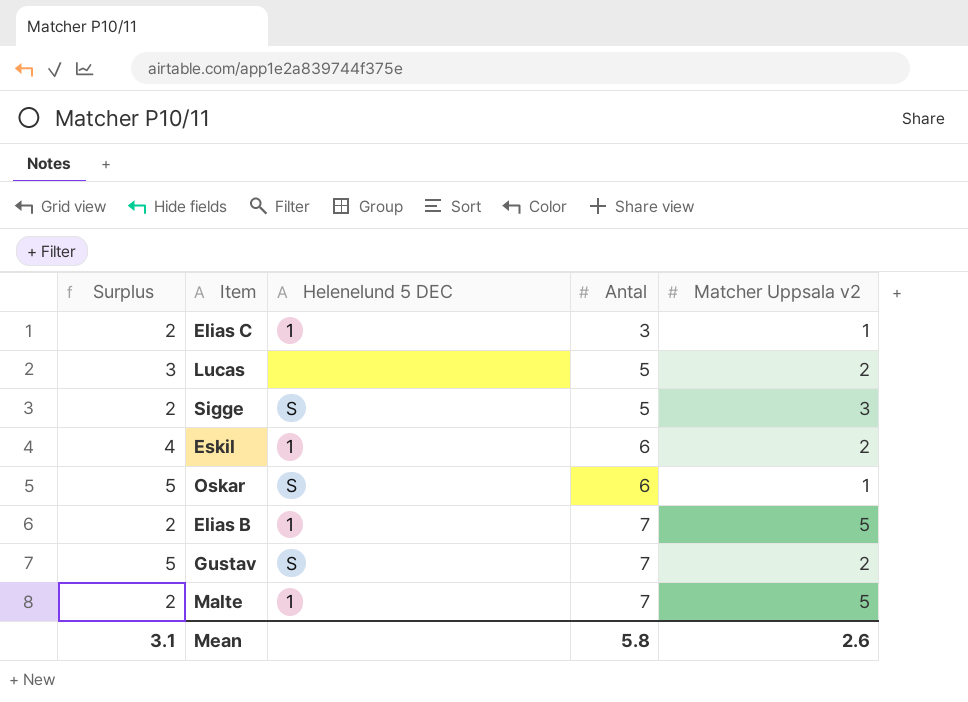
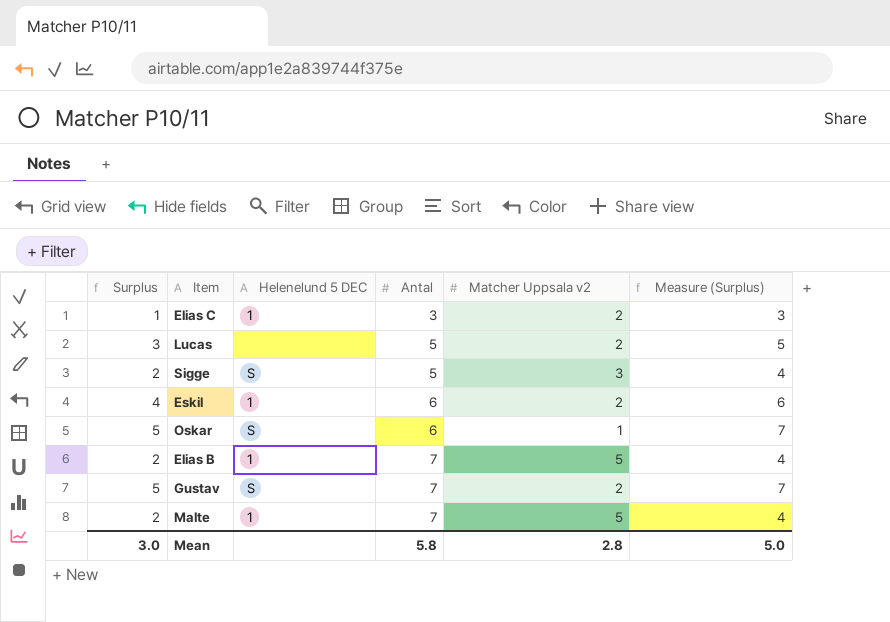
column Measure (Surplus) | formula: none -> [Surplus] + 2
Elias C | Surplus: 2 -> 1
Elias C | Matcher Uppsala v2: 1 -> 2
Mean | Surplus: 3.1 -> 3.0
Mean | Matcher Uppsala v2: 2.6 -> 2.8

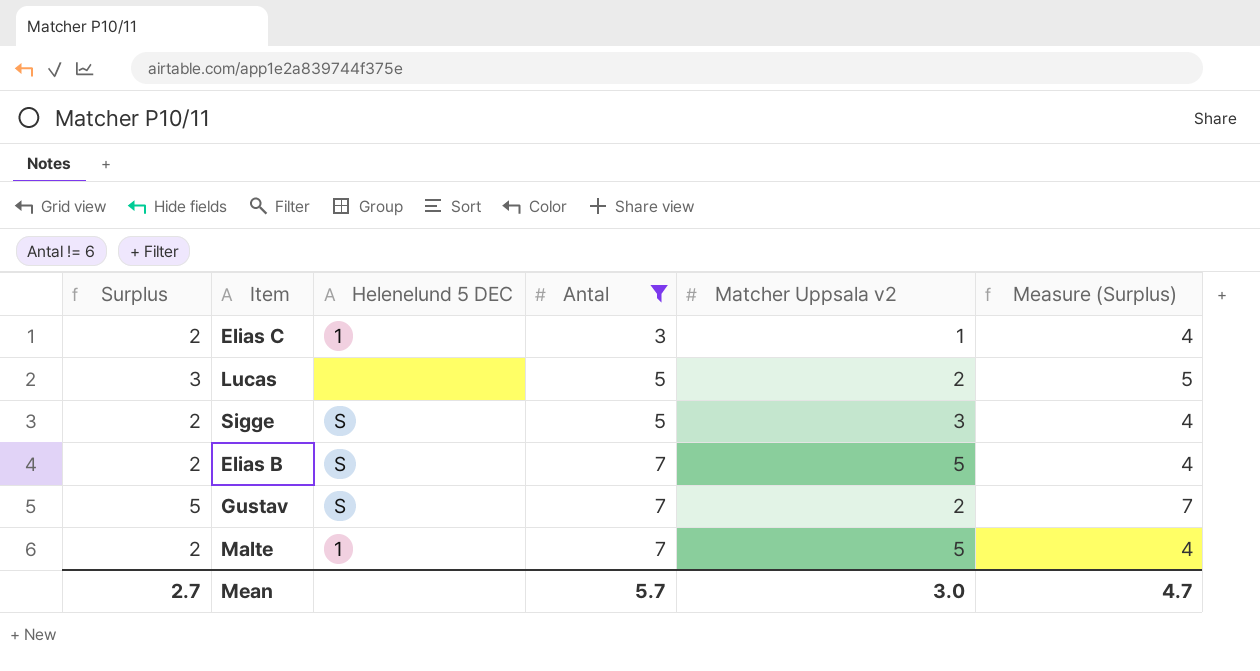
filter: none -> Antal != 6
Elias C | Surplus: 1 -> 2
Elias C | Matcher Uppsala v2: 2 -> 1
Elias C | Measure (Surplus): 3 -> 4
Elias B | Helenelund 5 DEC: 1 -> S
Mean | Surplus: 3.0 -> 2.7
Mean | Antal: 5.8 -> 5.7
Mean | Matcher Uppsala v2: 2.8 -> 3.0
Mean | Measure (Surplus): 5.0 -> 4.7

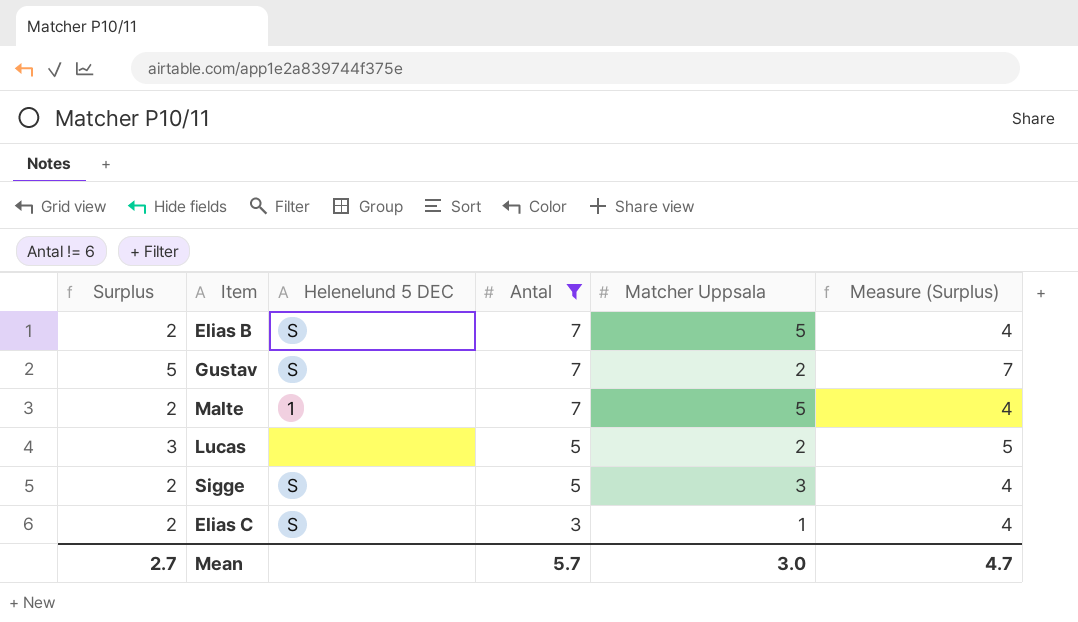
row order: Antal ascending -> Antal descending
column name: Matcher Uppsala v2 -> Matcher Uppsala
Elias C | Helenelund 5 DEC: 1 -> S

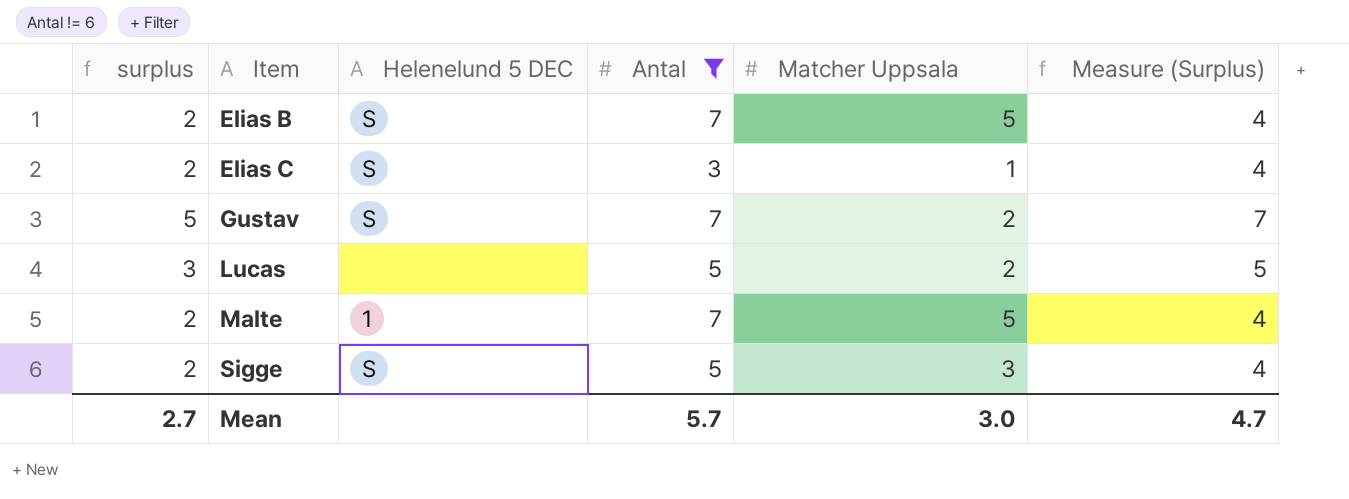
row order: Antal descending -> Item ascending
column name: Surplus -> surplus

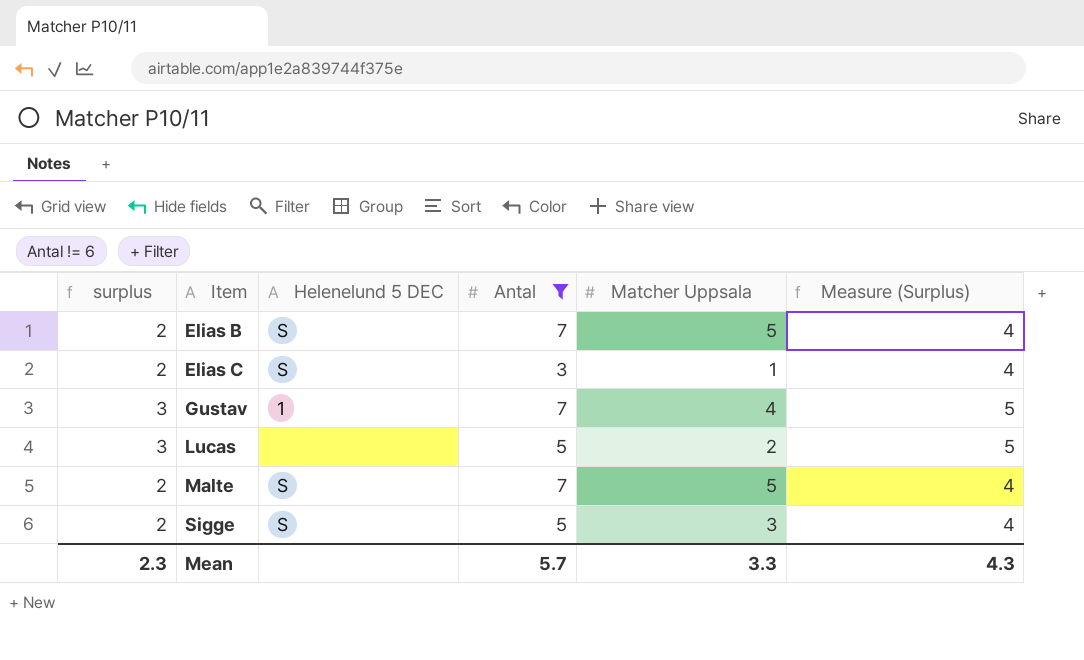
Gustav | surplus: 5 -> 3
Gustav | Helenelund 5 DEC: S -> 1
Gustav | Matcher Uppsala: 2 -> 4
Gustav | Measure (Surplus): 7 -> 5
Malte | Helenelund 5 DEC: 1 -> S
Mean | surplus: 2.7 -> 2.3
Mean | Matcher Uppsala: 3.0 -> 3.3
Mean | Measure (Surplus): 4.7 -> 4.3

